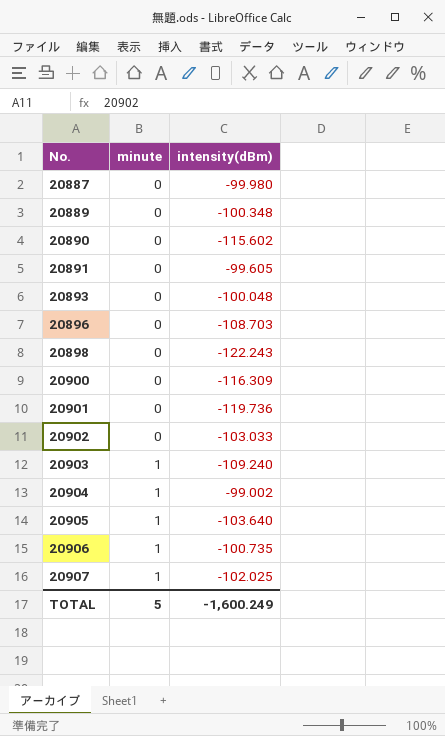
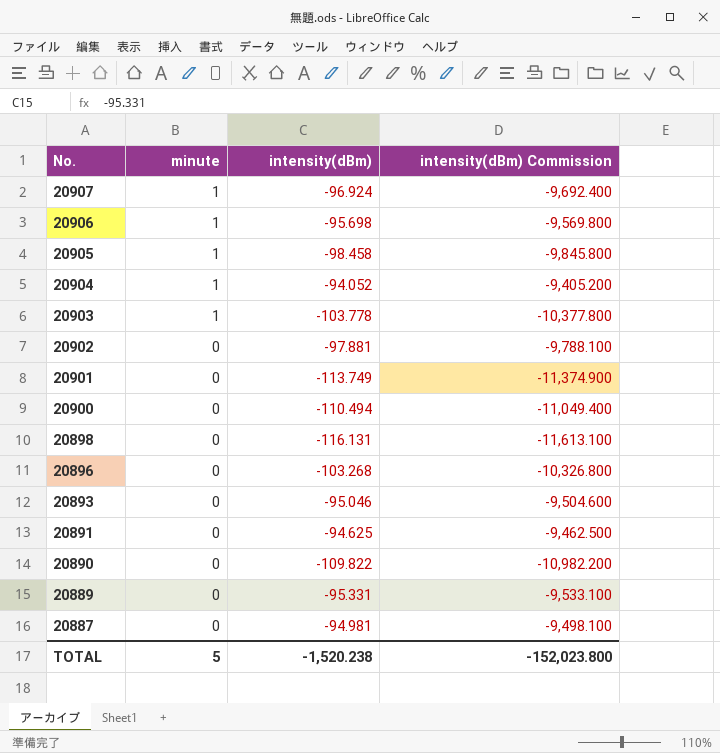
row order: No. ascending -> No. descending
column intensity(dBm) Commission | formula: none -> [intensity(dBm)] * 100
20907 | intensity(dBm): -102.025 -> -96.924
20906 | intensity(dBm): -100.735 -> -95.698
20905 | intensity(dBm): -103.640 -> -98.458
20904 | intensity(dBm): -99.002 -> -94.052
20903 | intensity(dBm): -109.240 -> -103.778
20902 | intensity(dBm): -103.033 -> -97.881
20901 | intensity(dBm): -119.736 -> -113.749
20900 | intensity(dBm): -116.309 -> -110.494
20898 | intensity(dBm): -122.243 -> -116.131
20896 | intensity(dBm): -108.703 -> -103.268
20893 | intensity(dBm): -100.048 -> -95.046
20891 | intensity(dBm): -99.605 -> -94.625
20890 | intensity(dBm): -115.602 -> -109.822
20889 | intensity(dBm): -100.348 -> -95.331
20887 | intensity(dBm): -99.980 -> -94.981
TOTAL | intensity(dBm): -1,600.249 -> -1,520.238

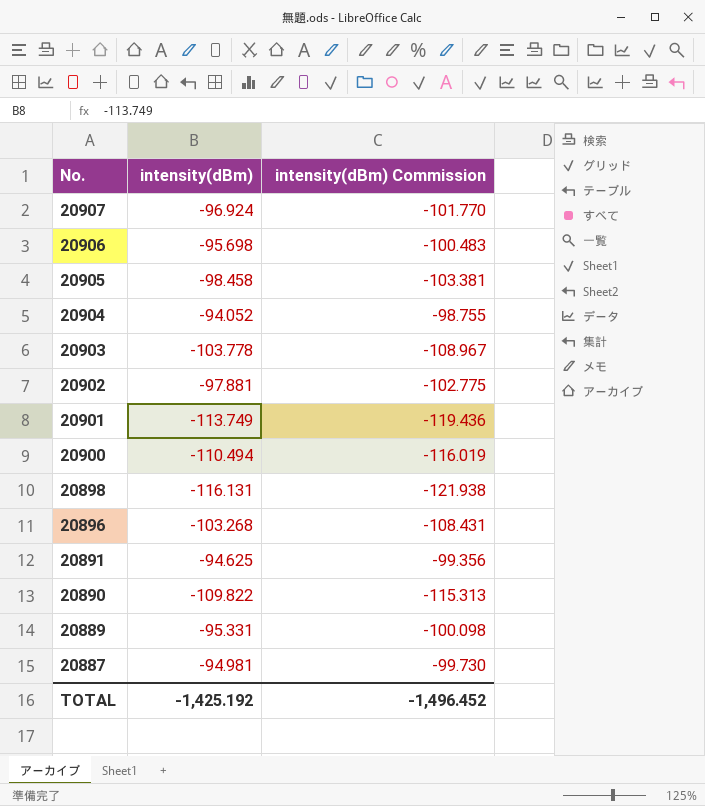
column minute | position: 2 -> none
column intensity(dBm) Commission | formula: [intensity(dBm)] * 100 -> [intensity(dBm)] * 1.05
row 20893: 0 | -95.046 | -9,504.600 -> none
TOTAL | intensity(dBm): -1,520.238 -> -1,425.192
TOTAL | intensity(dBm) Commission: -152,023.800 -> -1,496.452

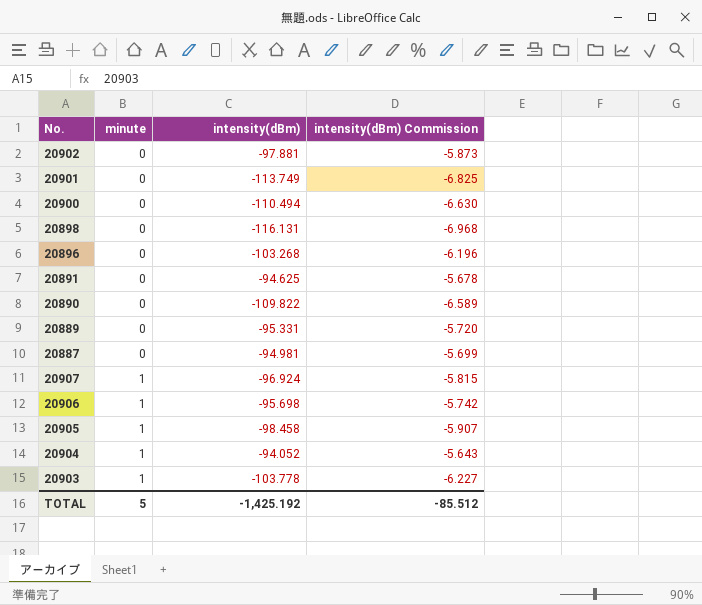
row order: No. descending -> minute ascending
column minute | position: none -> 2
column intensity(dBm) Commission | formula: [intensity(dBm)] * 1.05 -> [intensity(dBm)] * 0.06
TOTAL | intensity(dBm) Commission: -1,496.452 -> -85.512

